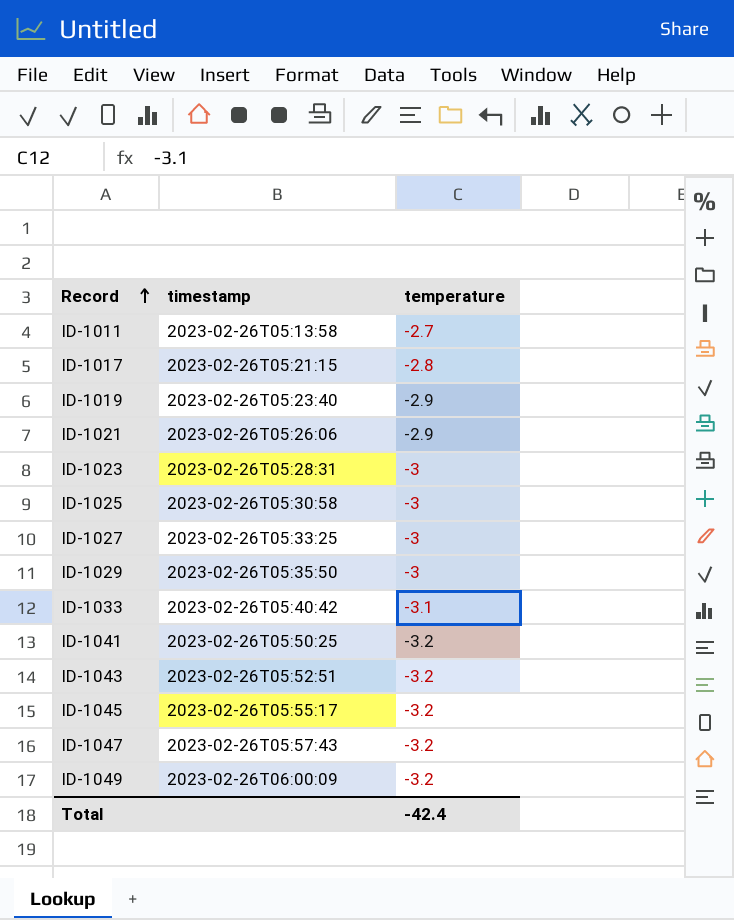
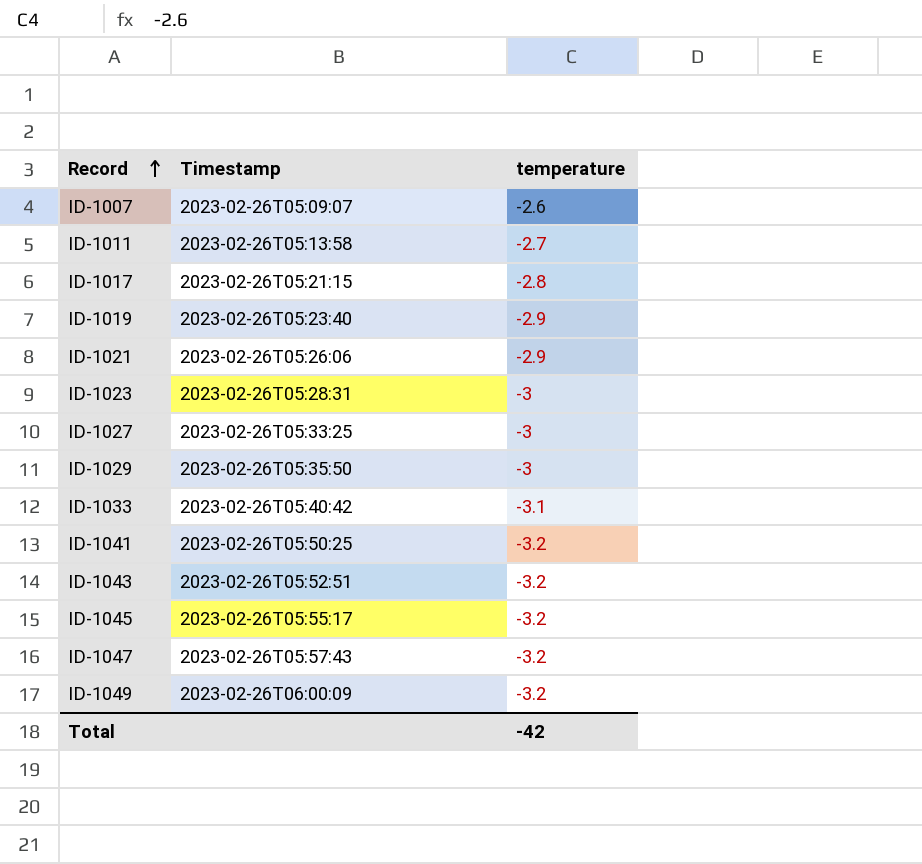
column name: timestamp -> Timestamp
row ID-1025: 2023-02-26T05:30:58 | -3 -> none
row ID-1007: none -> 2023-02-26T05:09:07 | -2.6
Total | temperature: -42.4 -> -42

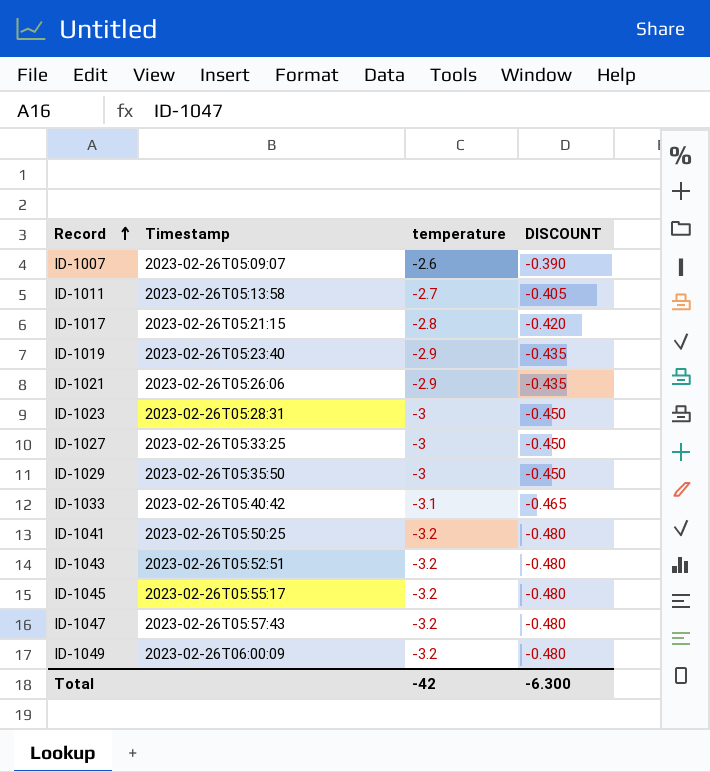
column DISCOUNT | formula: none -> [temperature] * 0.15

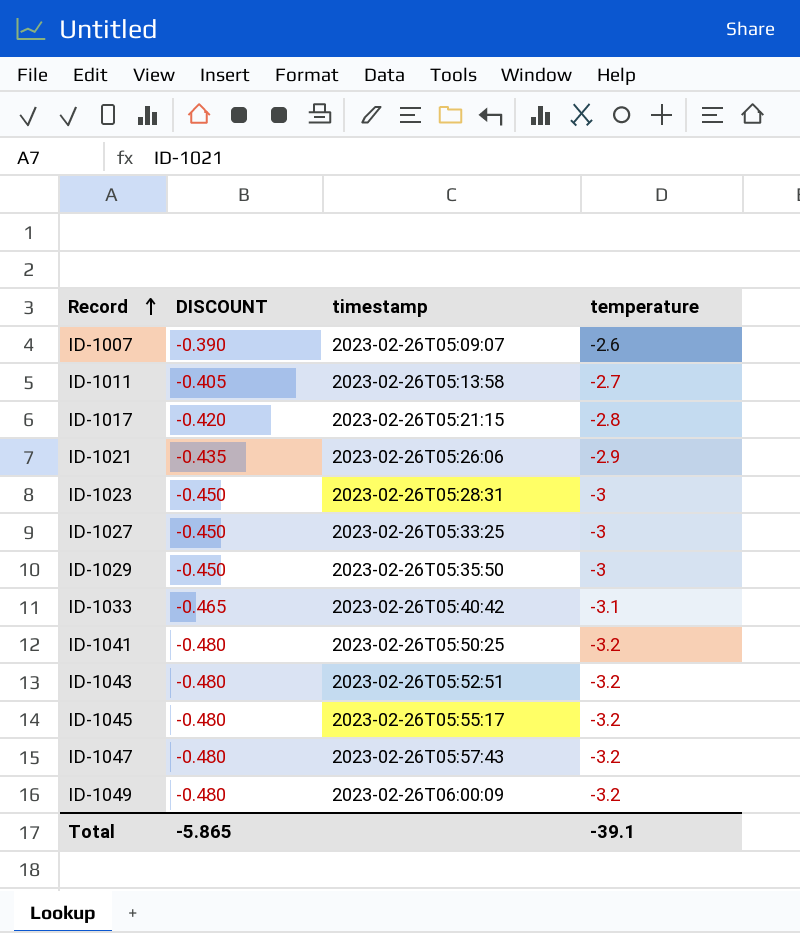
column DISCOUNT | position: 4 -> 2
column name: Timestamp -> timestamp
row ID-1019: 2023-02-26T05:23:40 | -2.9 | -0.435 -> none
Total | DISCOUNT: -6.300 -> -5.865
Total | temperature: -42 -> -39.1

